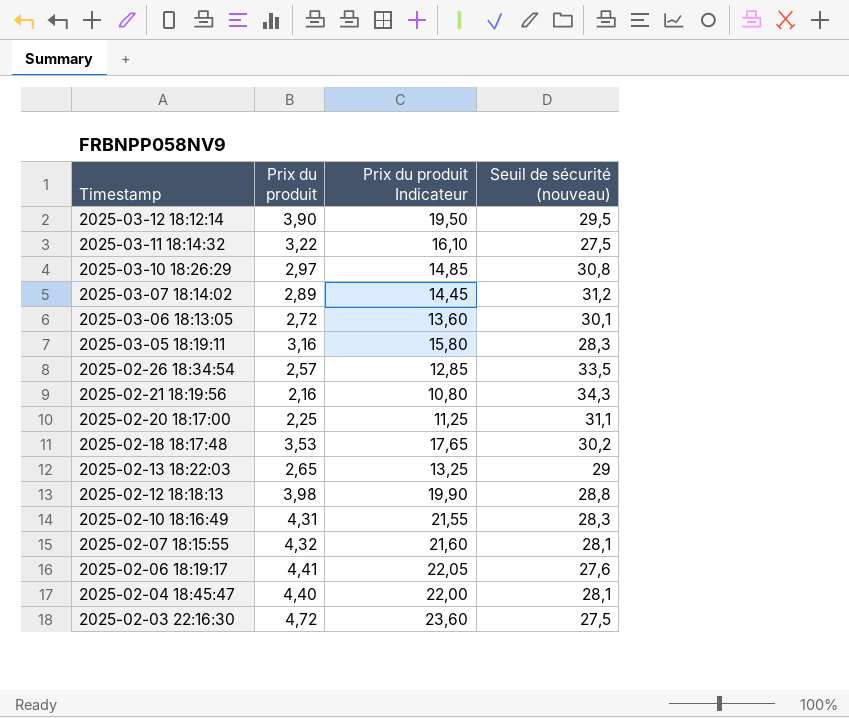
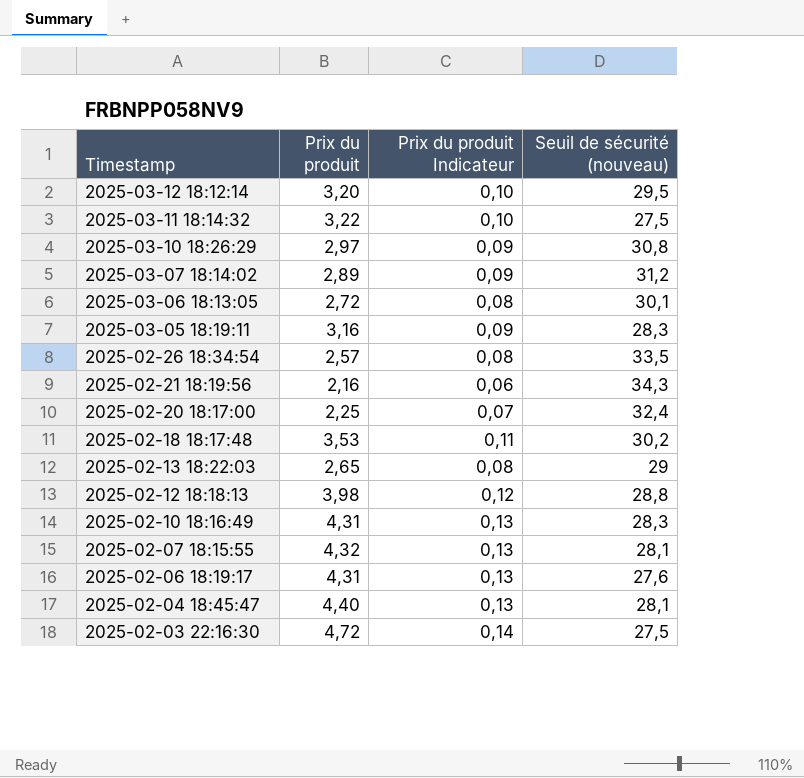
column Prix du produit Indicateur | formula: [Prix du produit] * 5 -> [Prix du produit] * 0,03
2025-03-12 18:12:14 | Prix du produit: 3,90 -> 3,20
2025-02-20 18:17:00 | Seuil de sécurité (nouveau): 31,1 -> 32,4
2025-02-06 18:19:17 | Prix du produit: 4,41 -> 4,31

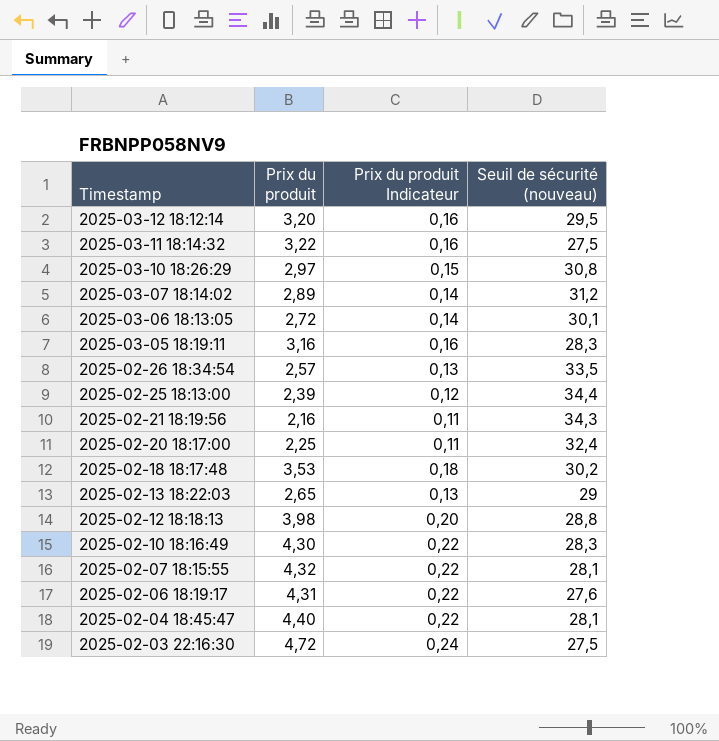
column Prix du produit Indicateur | formula: [Prix du produit] * 0,03 -> [Prix du produit] * 0,05
row 2025-02-25 18:13:00: none -> 2,39 | 0,12 | 34,4
2025-02-10 18:16:49 | Prix du produit: 4,31 -> 4,30

